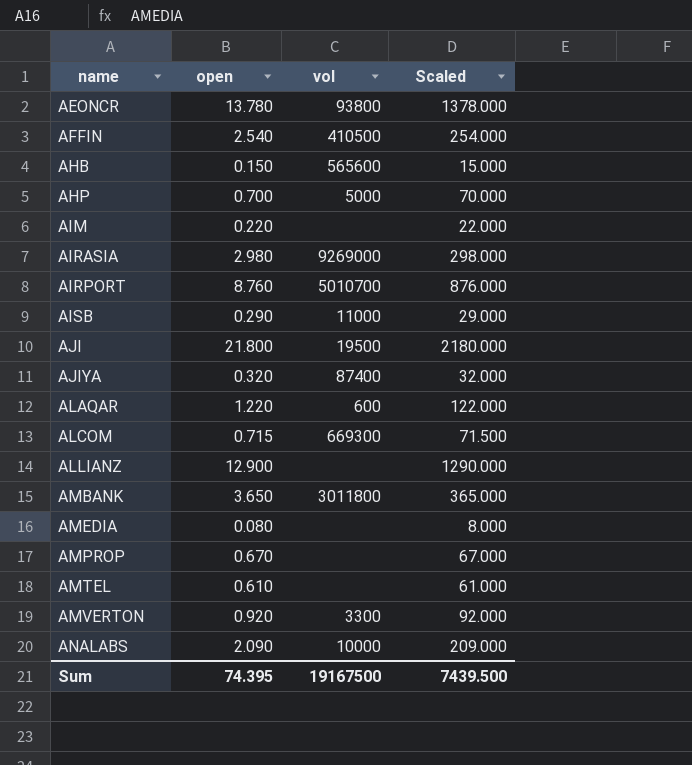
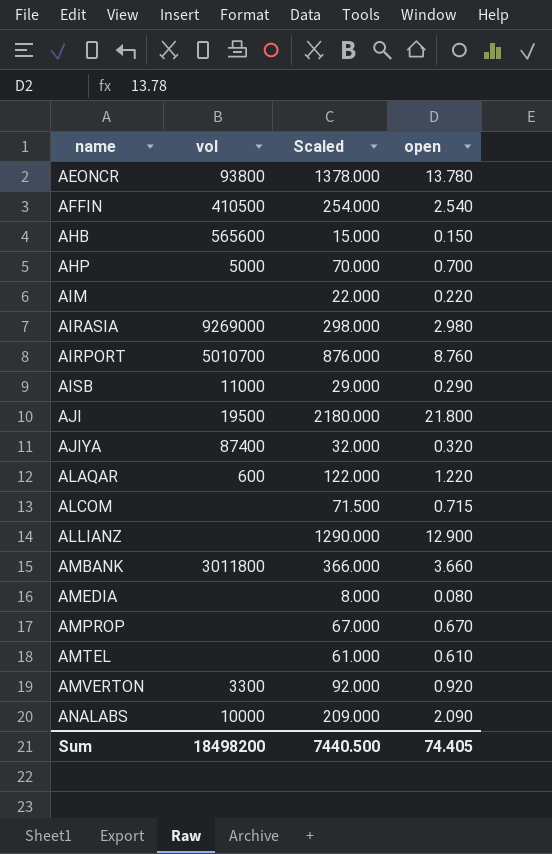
column open | position: 2 -> 4
ALCOM | vol: 669300 -> none
AMBANK | Scaled: 365.000 -> 366.000
AMBANK | open: 3.650 -> 3.660
Sum | vol: 19167500 -> 18498200
Sum | Scaled: 7439.500 -> 7440.500
Sum | open: 74.395 -> 74.405

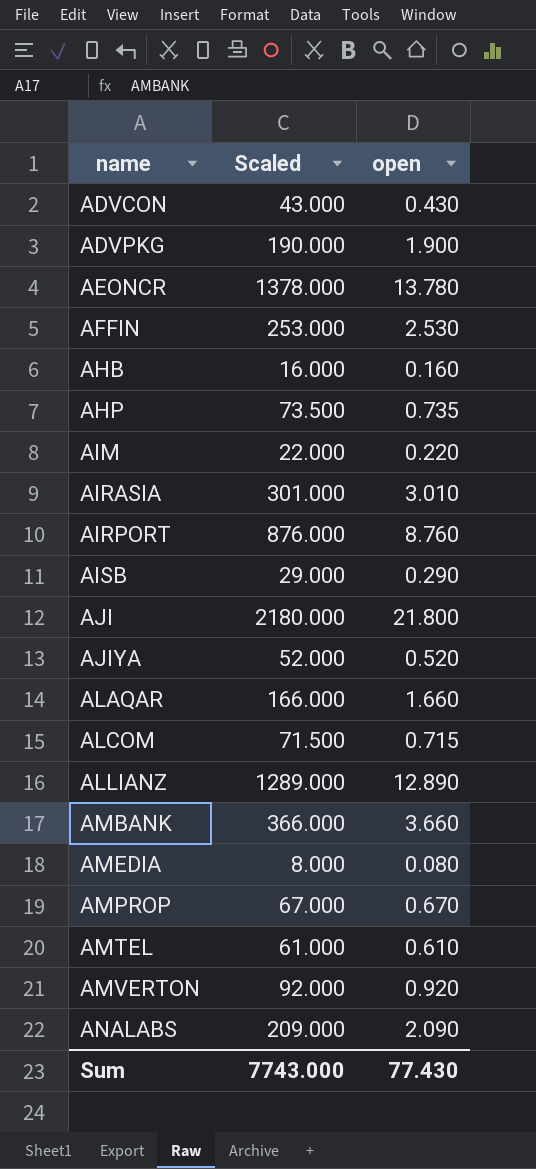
column vol | position: 2 -> none
row ADVCON: none -> 43.000 | 0.430
row ADVPKG: none -> 190.000 | 1.900
AFFIN | Scaled: 254.000 -> 253.000
AFFIN | open: 2.540 -> 2.530
AHB | Scaled: 15.000 -> 16.000
AHB | open: 0.150 -> 0.160
AHP | Scaled: 70.000 -> 73.500
AHP | open: 0.700 -> 0.735
AIRASIA | Scaled: 298.000 -> 301.000
AIRASIA | open: 2.980 -> 3.010
AJIYA | Scaled: 32.000 -> 52.000
AJIYA | open: 0.320 -> 0.520
ALAQAR | Scaled: 122.000 -> 166.000
ALAQAR | open: 1.220 -> 1.660
ALLIANZ | Scaled: 1290.000 -> 1289.000
ALLIANZ | open: 12.900 -> 12.890
Sum | Scaled: 7440.500 -> 7743.000
Sum | open: 74.405 -> 77.430

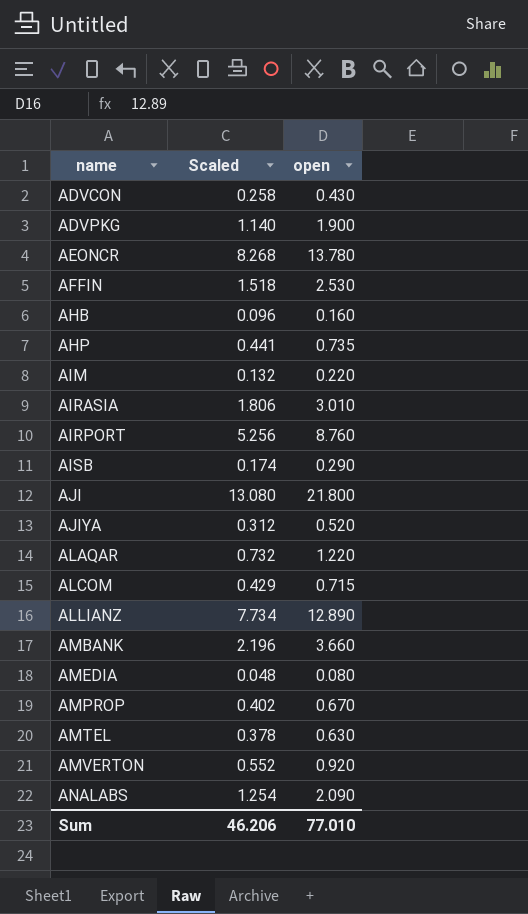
column Scaled | formula: [open] * 100 -> [open] * 0.6
ALAQAR | open: 1.660 -> 1.220
AMTEL | open: 0.610 -> 0.630
Sum | Scaled: 7743.000 -> 46.206
Sum | open: 77.430 -> 77.010

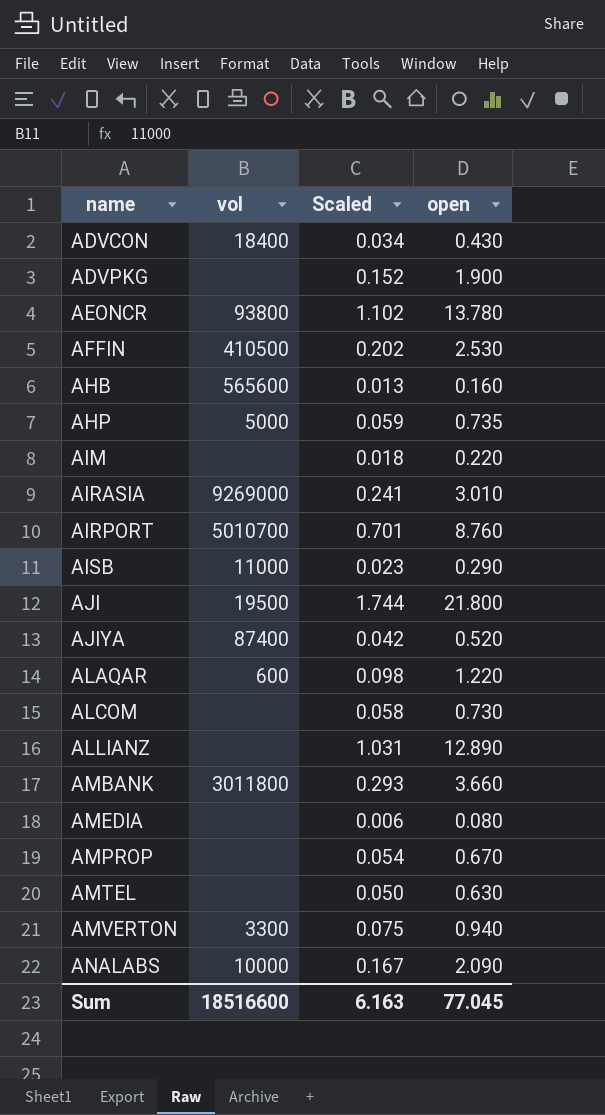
column vol | position: none -> 2
column Scaled | formula: [open] * 0.6 -> [open] * 0.08
ALCOM | open: 0.715 -> 0.730
AMVERTON | open: 0.920 -> 0.940
Sum | Scaled: 46.206 -> 6.163
Sum | open: 77.010 -> 77.045

